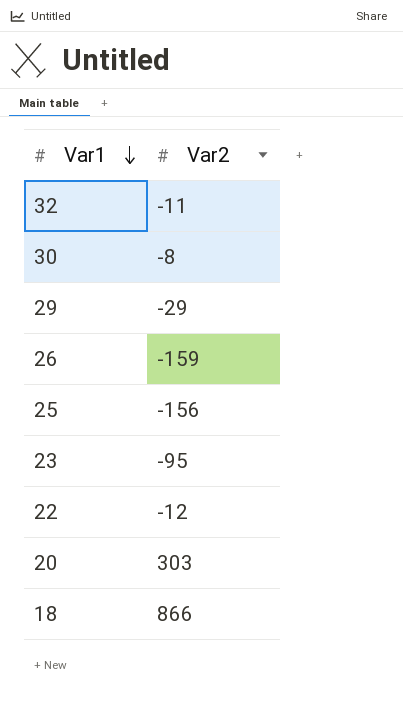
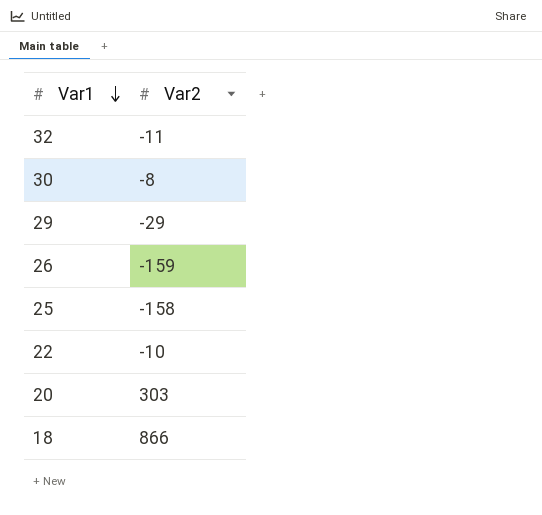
row 23: -95 -> none
25 | Var2: -156 -> -158
22 | Var2: -12 -> -10

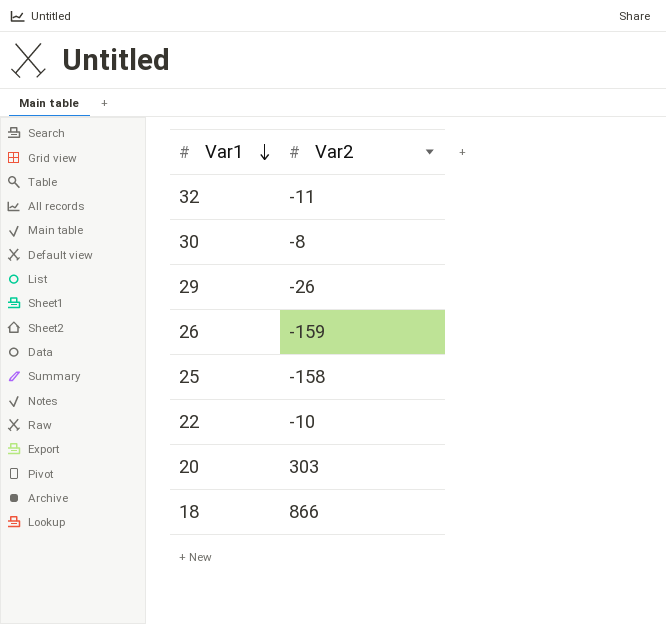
29 | Var2: -29 -> -26

